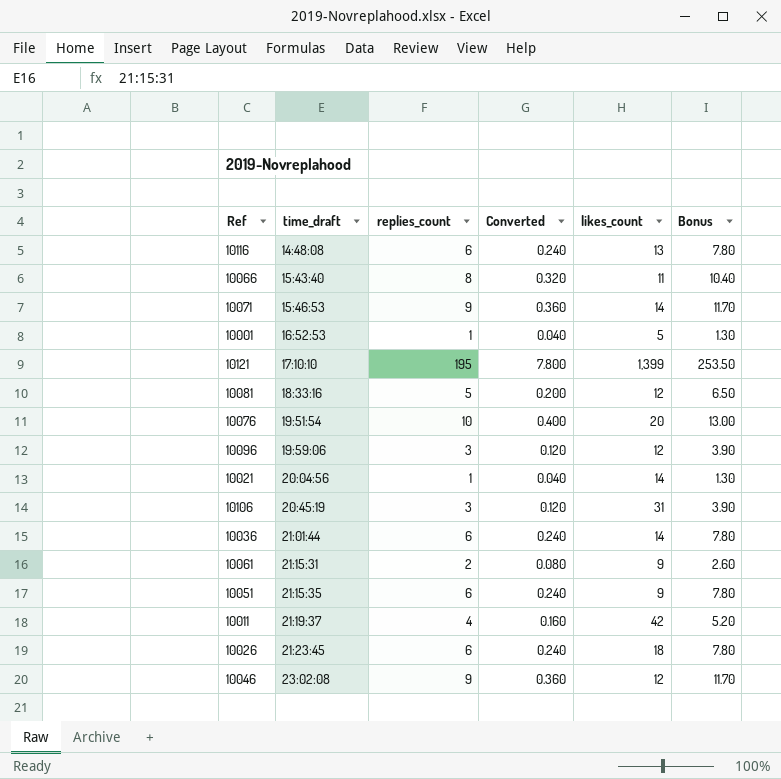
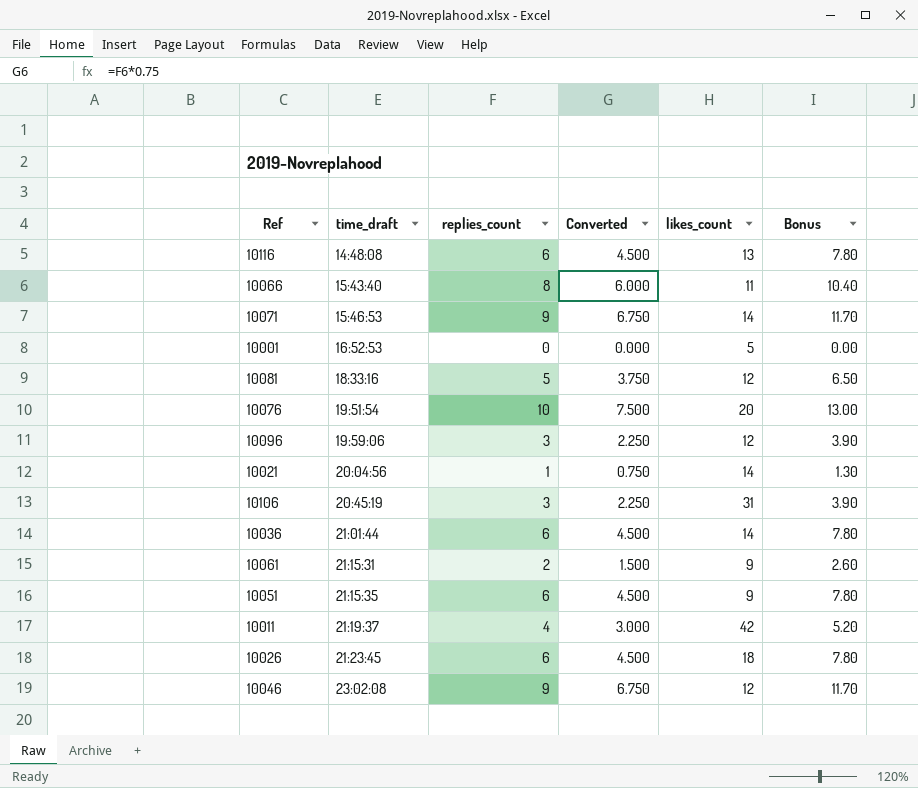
column Converted | formula: [replies_count] * 0.04 -> [replies_count] * 0.75
row 10121: 17:10:10 | 195 | 7.800 | 1,399 | 253.50 -> none
10001 | replies_count: 1 -> 0
10001 | Bonus: 1.30 -> 0.00

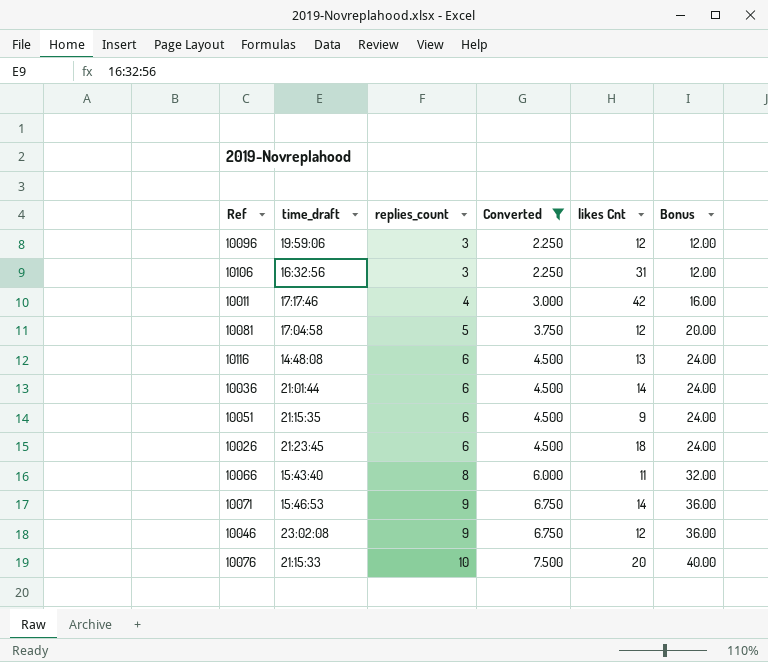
filter: none -> Converted >= 2.250
row order: time_draft ascending -> replies_count ascending
column name: likes_count -> likes Cnt
column Bonus | formula: [replies_count] * 1.3 -> [replies_count] * 4
10106 | time_draft: 20:45:19 -> 16:32:56
10011 | time_draft: 21:19:37 -> 17:17:46
10081 | time_draft: 18:33:16 -> 17:04:58
10076 | time_draft: 19:51:54 -> 21:15:33

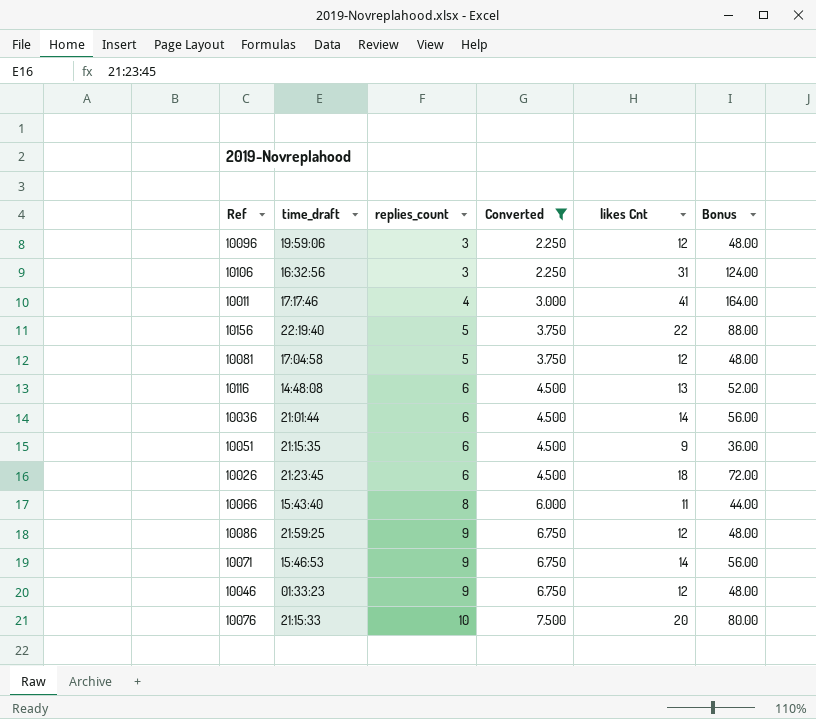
column Bonus | formula: [replies_count] * 4 -> [likes Cnt] * 4
10011 | likes Cnt: 42 -> 41
row 10156: none -> 22:19:40 | 5 | 3.750 | 22 | 88.00
row 10086: none -> 21:59:25 | 9 | 6.750 | 12 | 48.00
10046 | time_draft: 23:02:08 -> 01:33:23

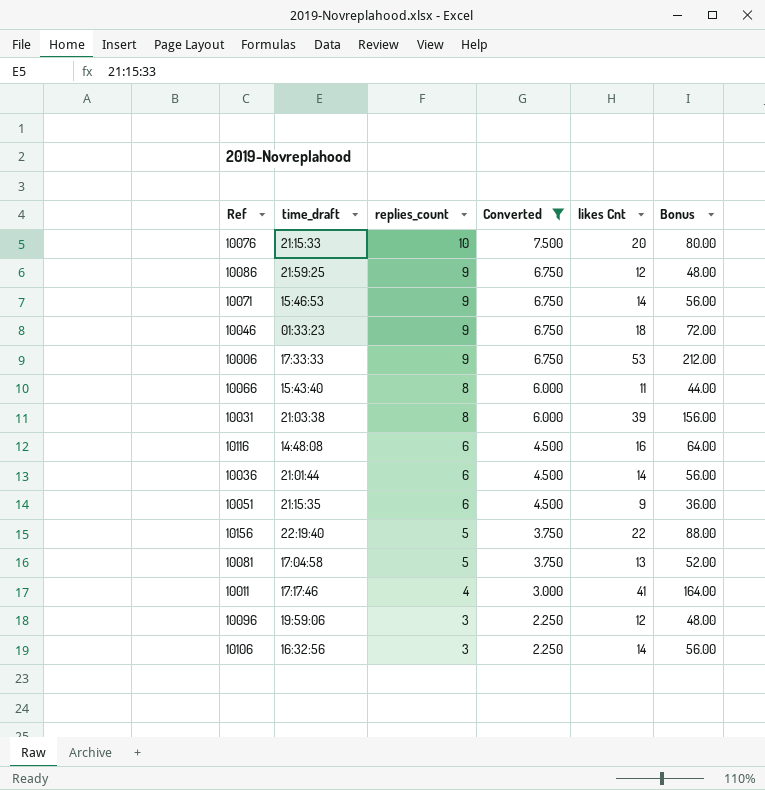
row order: replies_count ascending -> replies_count descending
row 10026: 21:23:45 | 6 | 4.500 | 18 | 72.00 -> none
10046 | likes Cnt: 12 -> 18
10046 | Bonus: 48.00 -> 72.00
row 10006: none -> 17:33:33 | 9 | 6.750 | 53 | 212.00
row 10031: none -> 21:03:38 | 8 | 6.000 | 39 | 156.00
10116 | likes Cnt: 13 -> 16
10116 | Bonus: 52.00 -> 64.00
10081 | likes Cnt: 12 -> 13
10081 | Bonus: 48.00 -> 52.00
10106 | likes Cnt: 31 -> 14
10106 | Bonus: 124.00 -> 56.00

